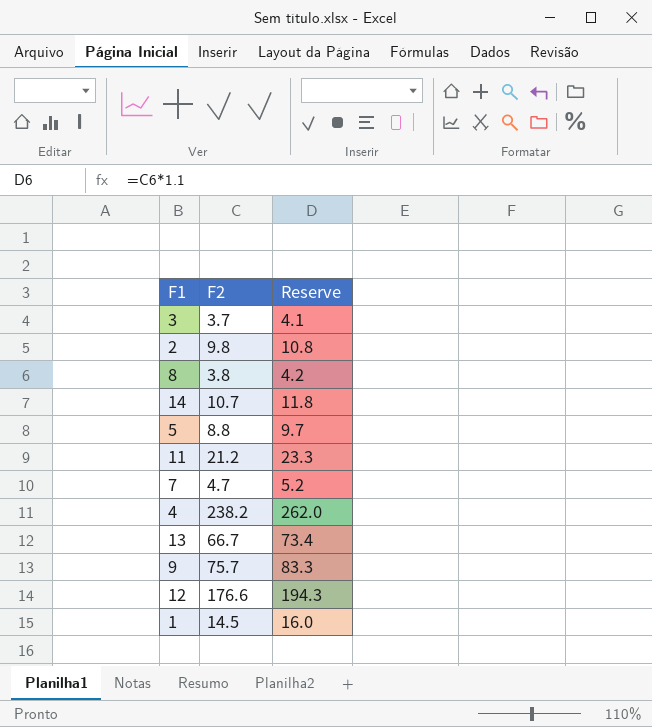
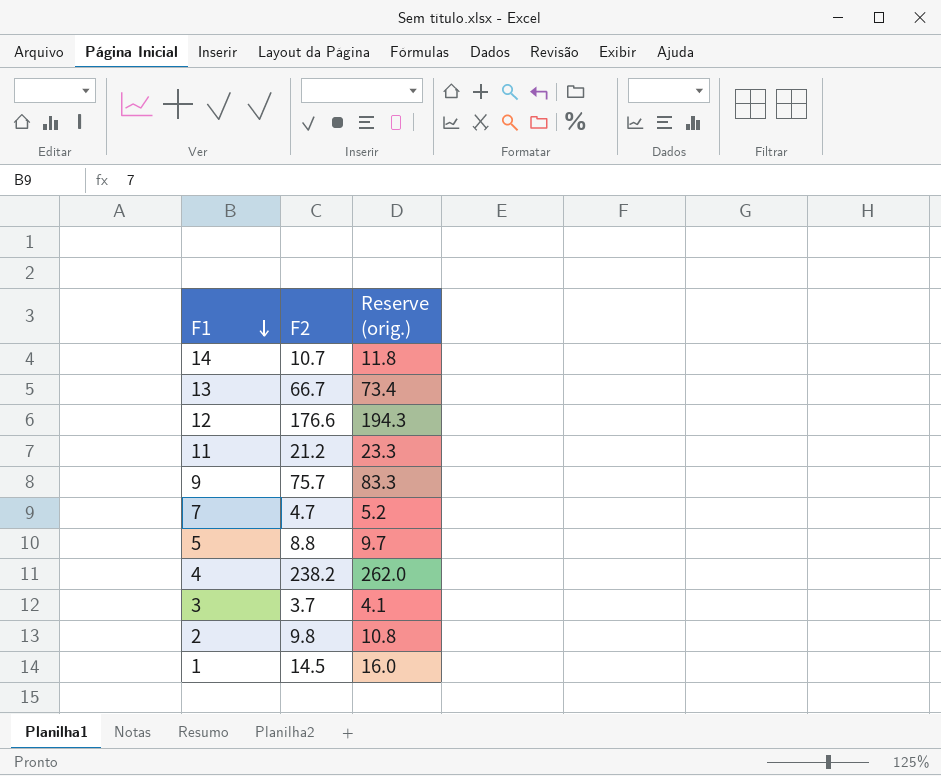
row order: none -> F1 descending
column name: Reserve -> Reserve (orig.)
row 8: 3.8 | 4.2 -> none

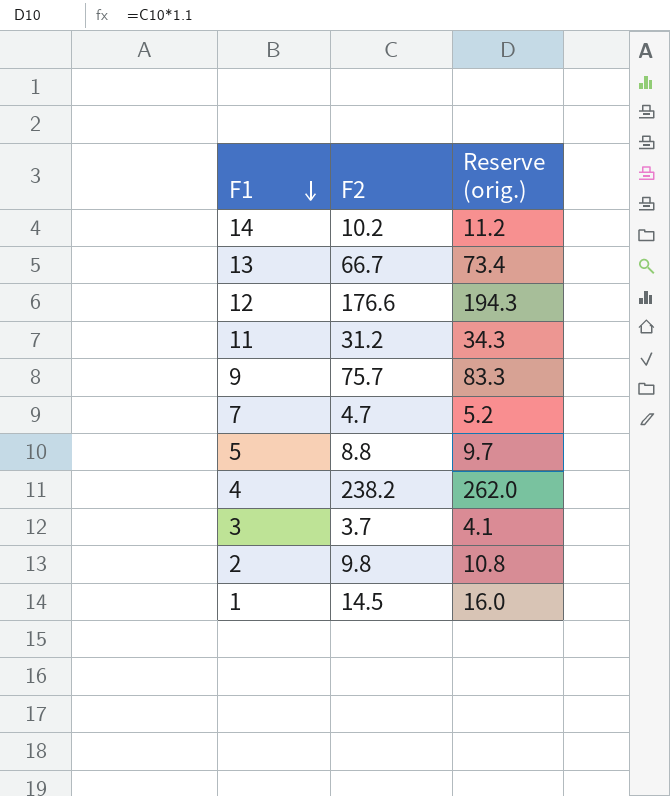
14 | F2: 10.7 -> 10.2
14 | Reserve (orig.): 11.8 -> 11.2
11 | F2: 21.2 -> 31.2
11 | Reserve (orig.): 23.3 -> 34.3

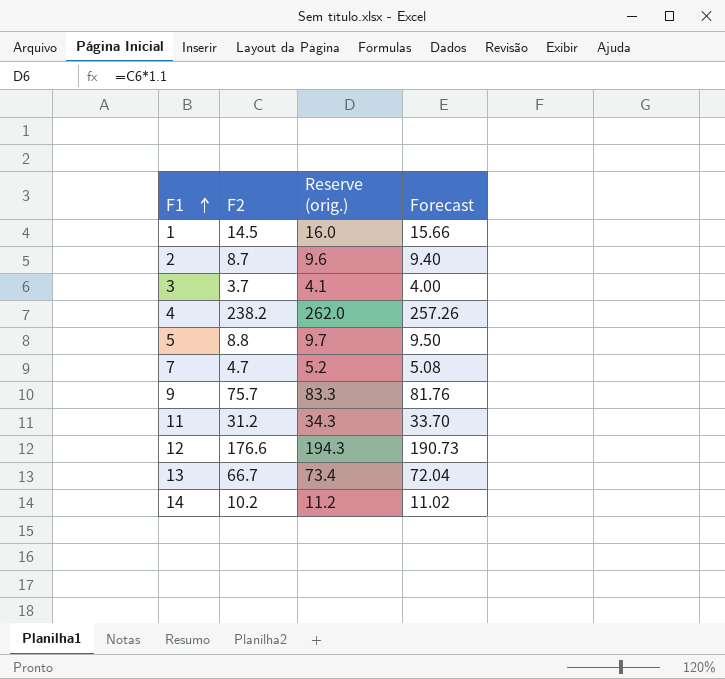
row order: F1 descending -> F1 ascending
column Forecast | formula: none -> [F2] * 1.08
2 | F2: 9.8 -> 8.7
2 | Reserve (orig.): 10.8 -> 9.6

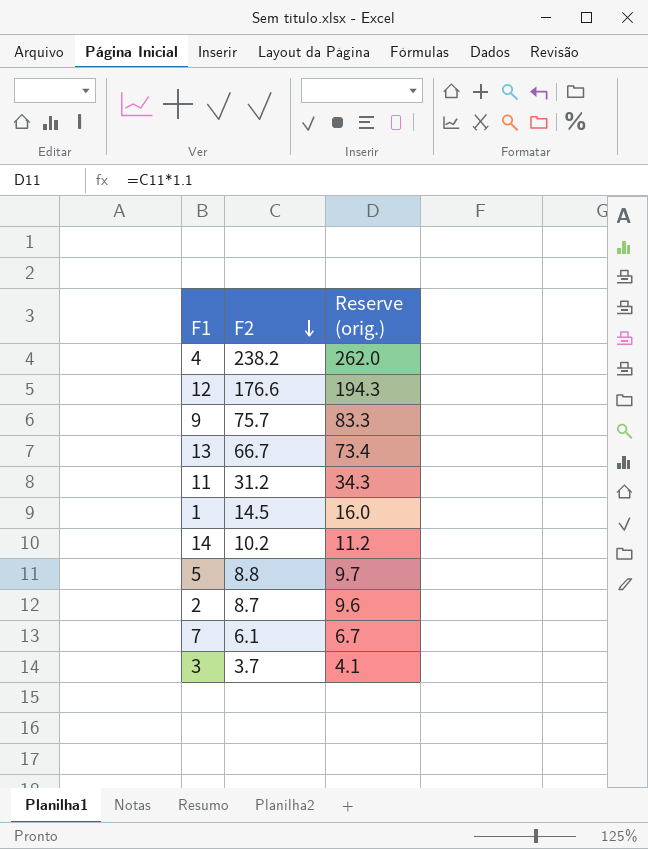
row order: F1 ascending -> F2 descending
column Forecast | formula: [F2] * 1.08 -> none
7 | F2: 4.7 -> 6.1
7 | Reserve (orig.): 5.2 -> 6.7

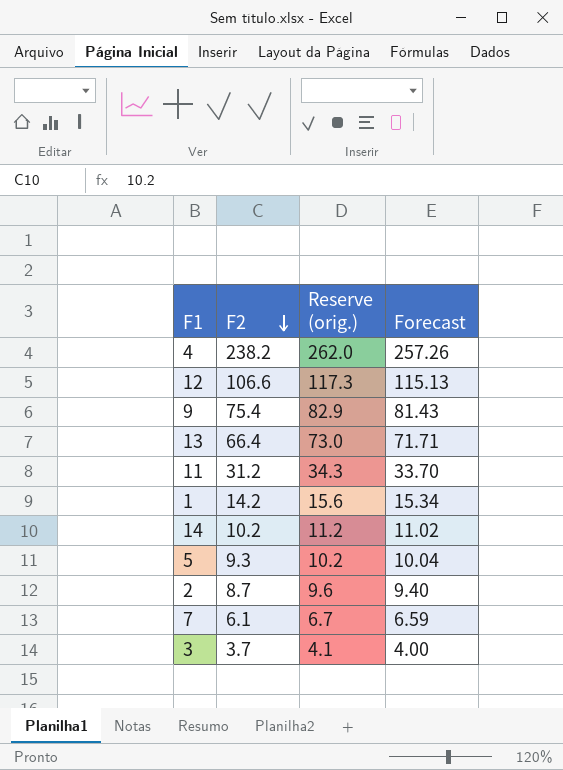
column Forecast | formula: none -> [F2] * 1.08
12 | F2: 176.6 -> 106.6
12 | Reserve (orig.): 194.3 -> 117.3
9 | F2: 75.7 -> 75.4
9 | Reserve (orig.): 83.3 -> 82.9
13 | F2: 66.7 -> 66.4
13 | Reserve (orig.): 73.4 -> 73.0
1 | F2: 14.5 -> 14.2
1 | Reserve (orig.): 16.0 -> 15.6
5 | F2: 8.8 -> 9.3
5 | Reserve (orig.): 9.7 -> 10.2

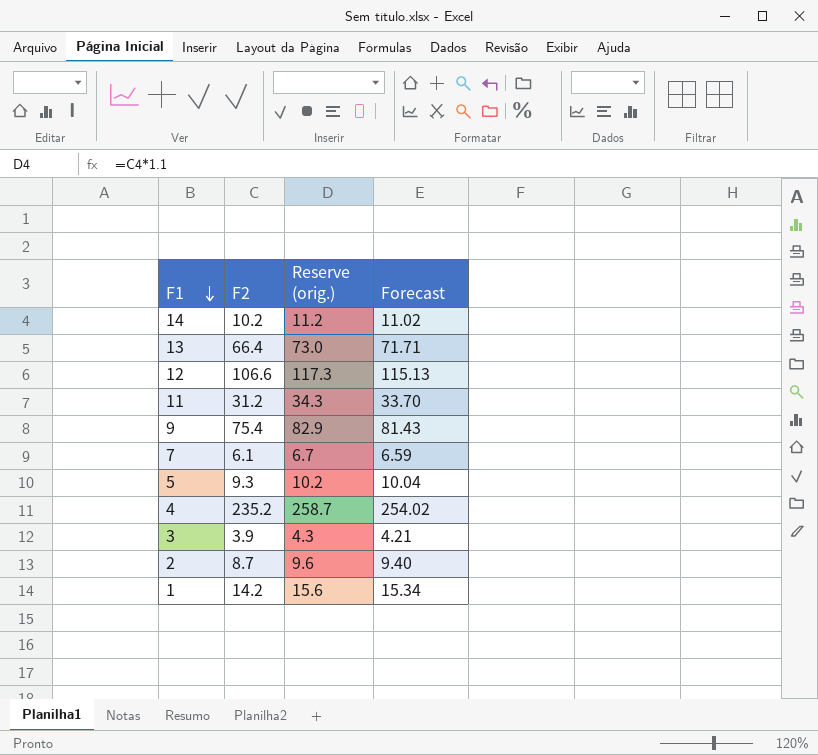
row order: F2 descending -> F1 descending
4 | F2: 238.2 -> 235.2
4 | Reserve (orig.): 262.0 -> 258.7
4 | Forecast: 257.26 -> 254.02
3 | F2: 3.7 -> 3.9
3 | Reserve (orig.): 4.1 -> 4.3
3 | Forecast: 4.00 -> 4.21

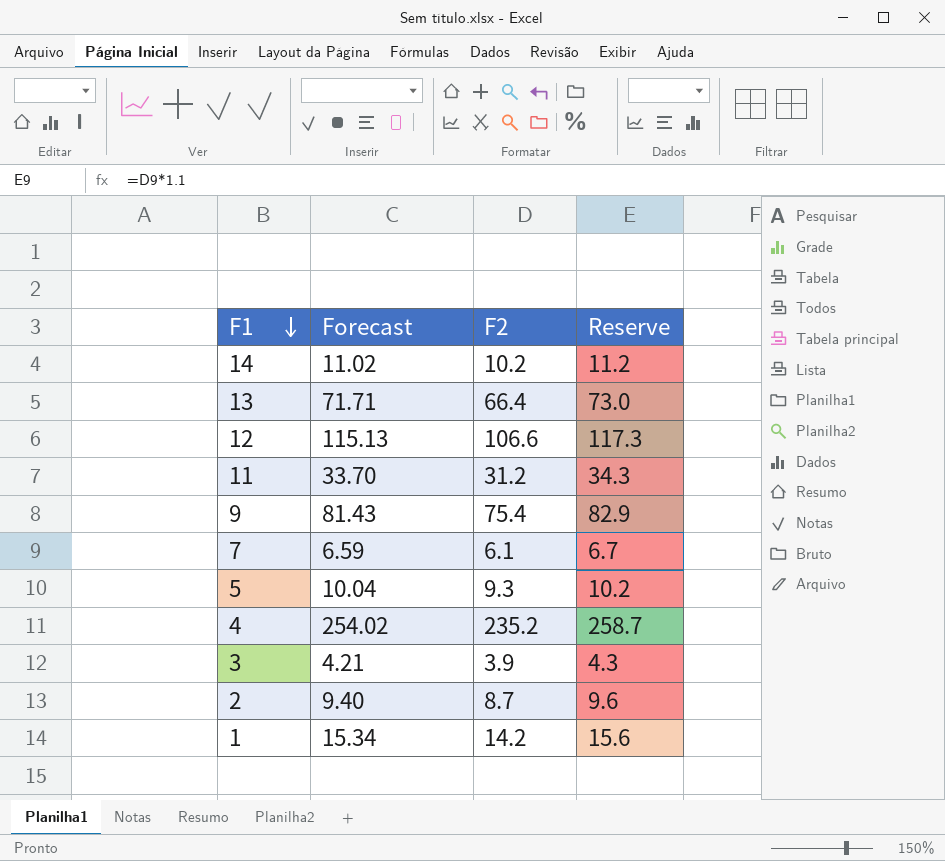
column Forecast | position: 4 -> 2
column name: Reserve (orig.) -> Reserve

